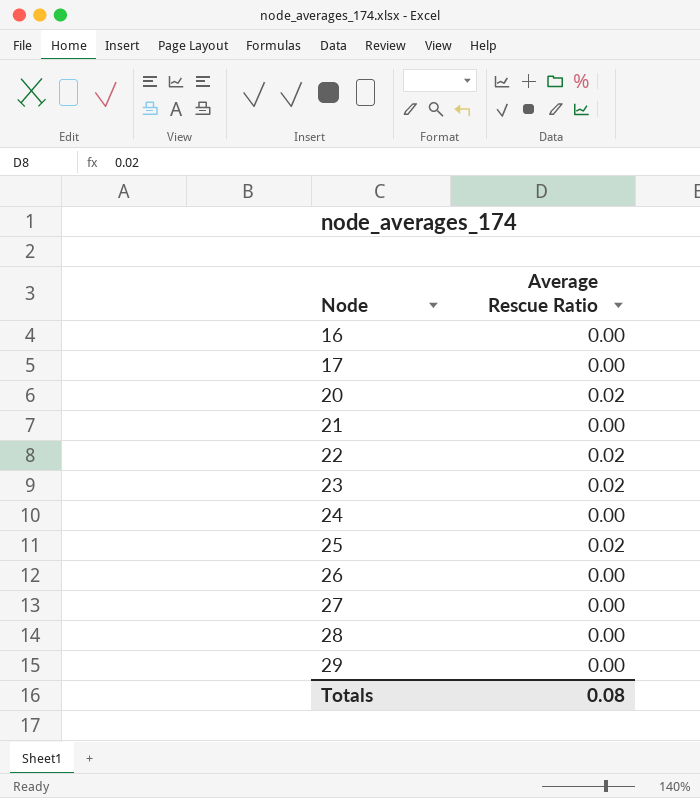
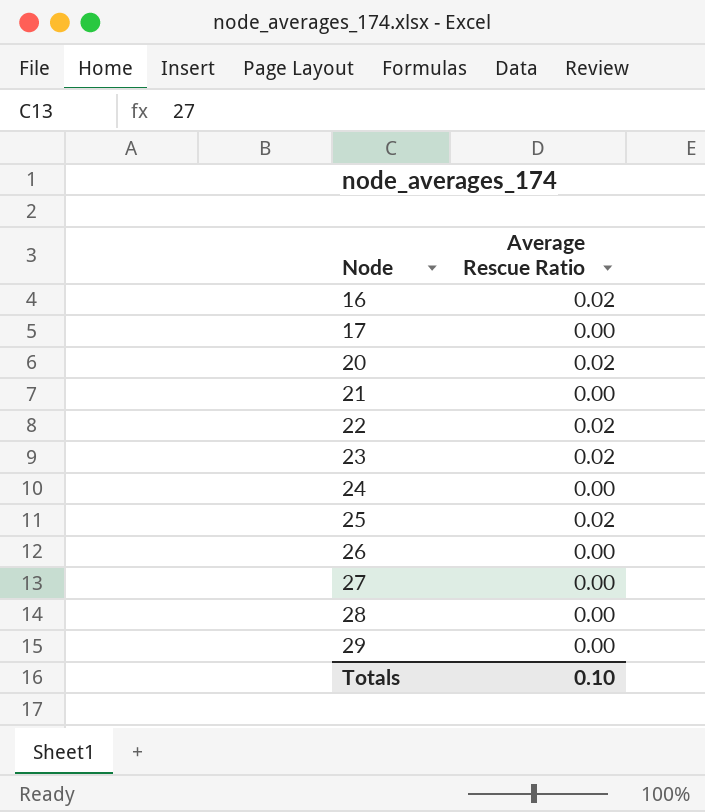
16 | Average Rescue Ratio: 0.00 -> 0.02
Totals | Average Rescue Ratio: 0.08 -> 0.10

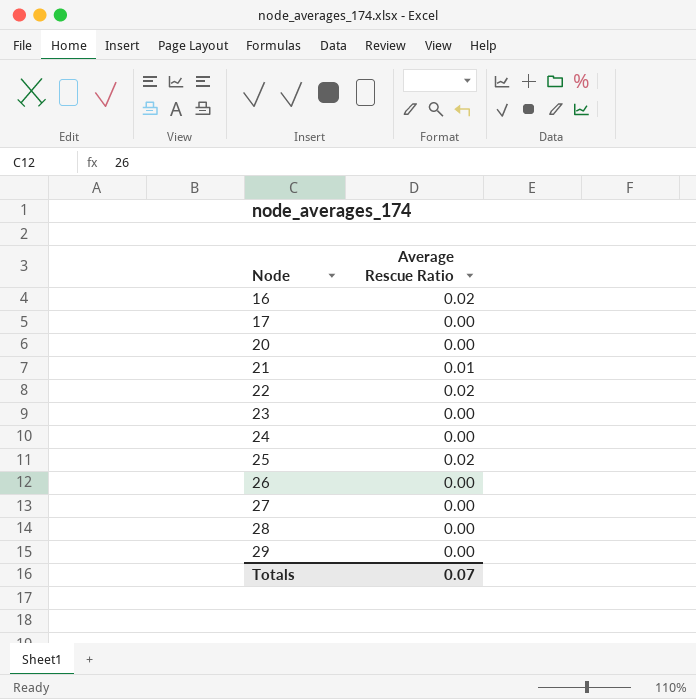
20 | Average Rescue Ratio: 0.02 -> 0.00
21 | Average Rescue Ratio: 0.00 -> 0.01
23 | Average Rescue Ratio: 0.02 -> 0.00
Totals | Average Rescue Ratio: 0.10 -> 0.07

